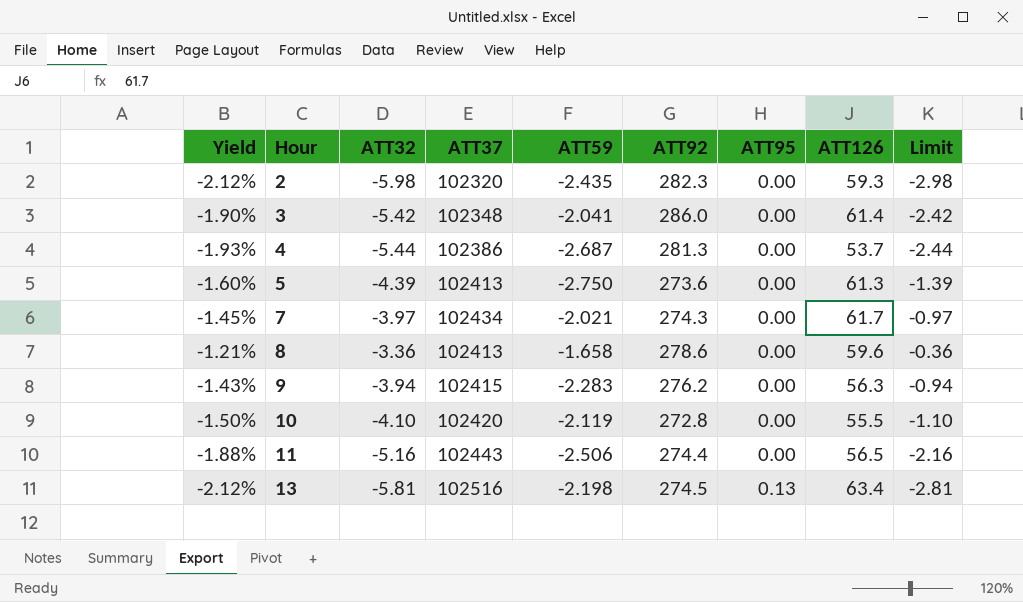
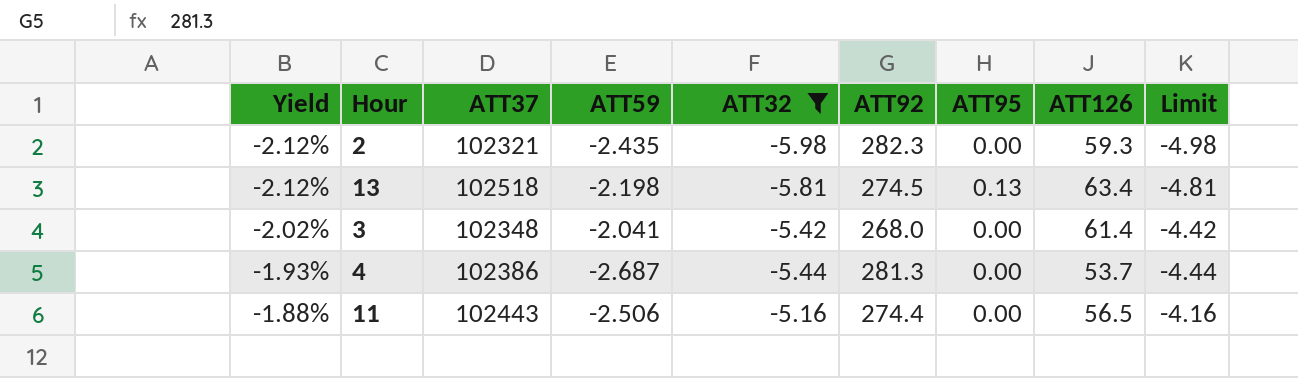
filter: none -> ATT32 <= -5.16
row order: Hour ascending -> Yield ascending
column ATT32 | position: 3 -> 5
column Limit | formula: [ATT32] + 3 -> [ATT32] + 1
2 | ATT37: 102320 -> 102321
13 | ATT37: 102516 -> 102518
3 | Yield: -1.90% -> -2.02%
3 | ATT92: 286.0 -> 268.0

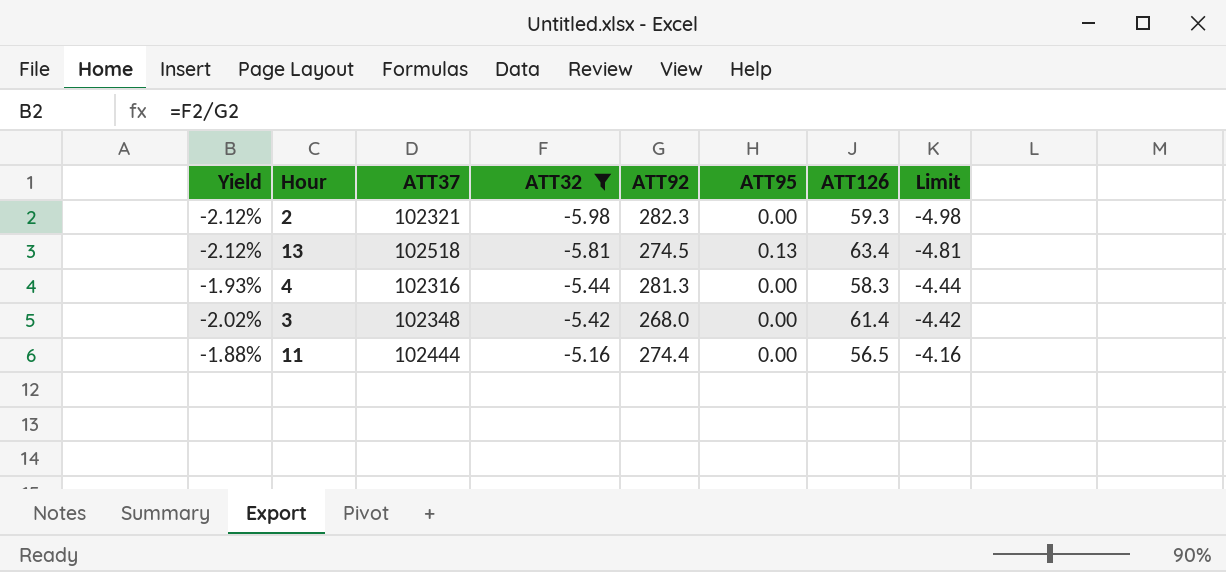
row order: Yield ascending -> ATT32 ascending
column ATT59 | position: 4 -> none
4 | ATT37: 102386 -> 102316
4 | ATT126: 53.7 -> 58.3
11 | ATT37: 102443 -> 102444

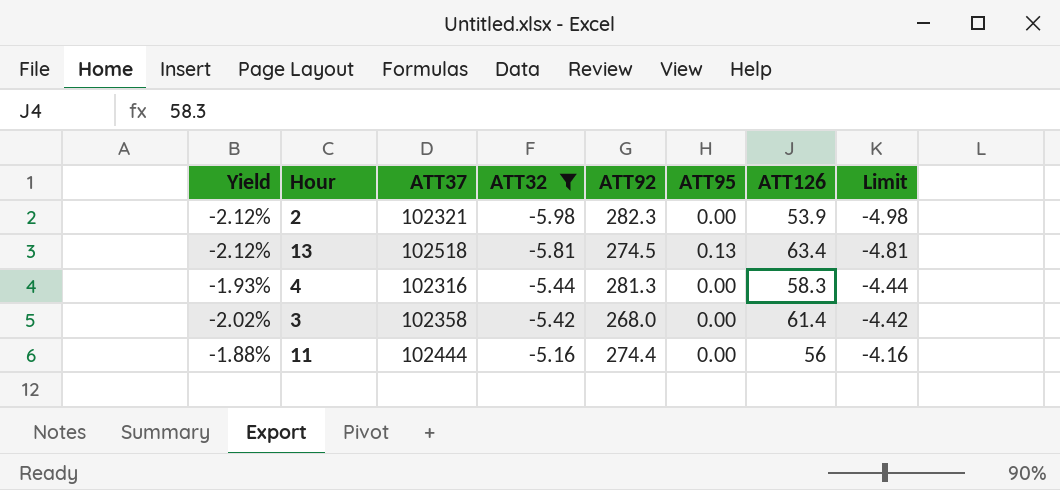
2 | ATT126: 59.3 -> 53.9
3 | ATT37: 102348 -> 102358
11 | ATT126: 56.5 -> 56

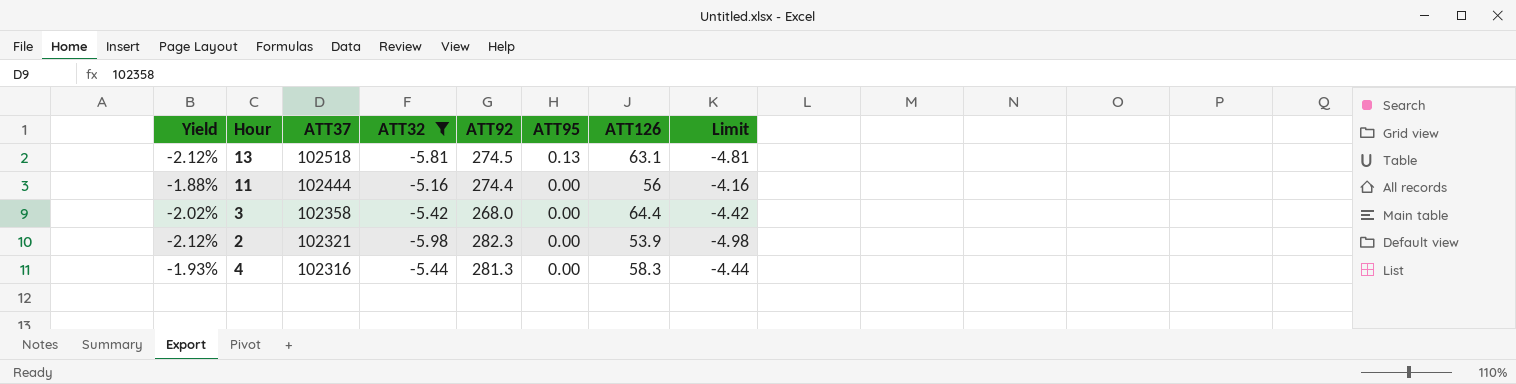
row order: ATT32 ascending -> ATT37 descending
13 | ATT126: 63.4 -> 63.1
3 | ATT126: 61.4 -> 64.4

